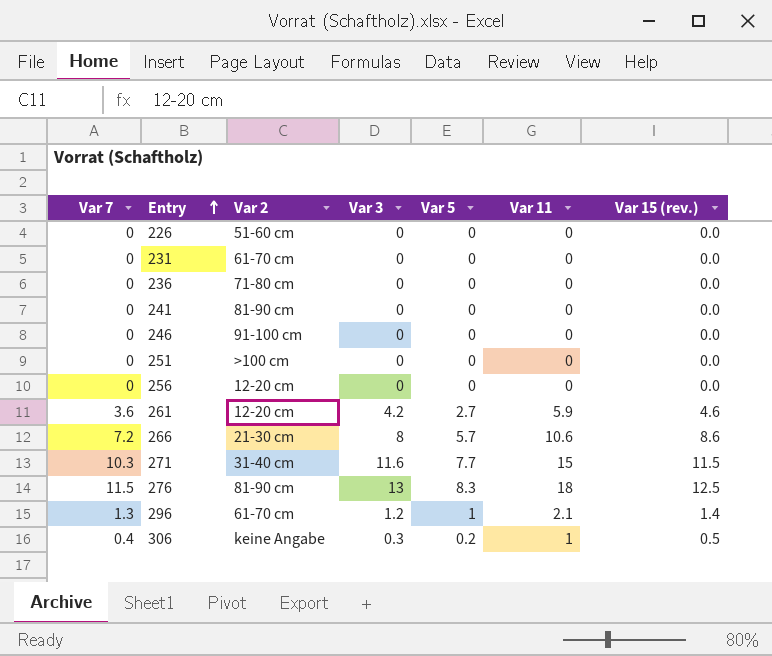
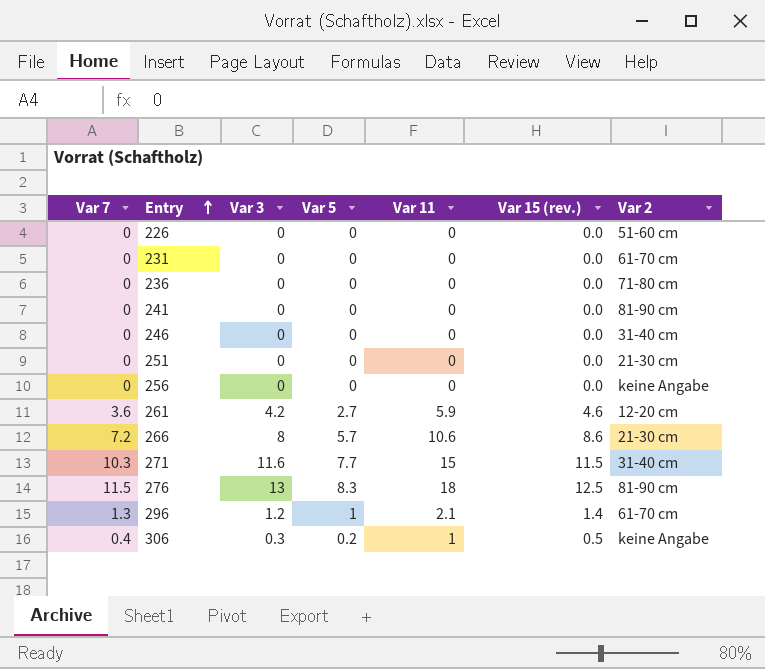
column Var 2 | position: 3 -> 7
246 | Var 2: 91-100 cm -> 31-40 cm
251 | Var 2: >100 cm -> 21-30 cm
256 | Var 2: 12-20 cm -> keine Angabe

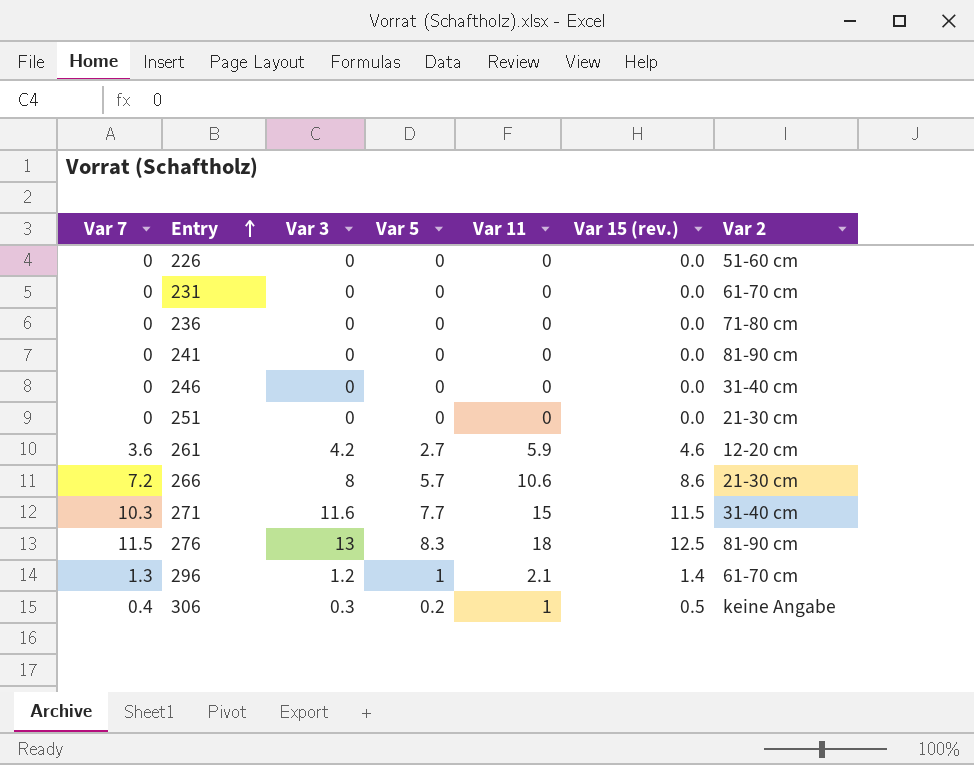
row 256: 0 | 0 | 0 | 0 | 0.0 | keine Angabe -> none

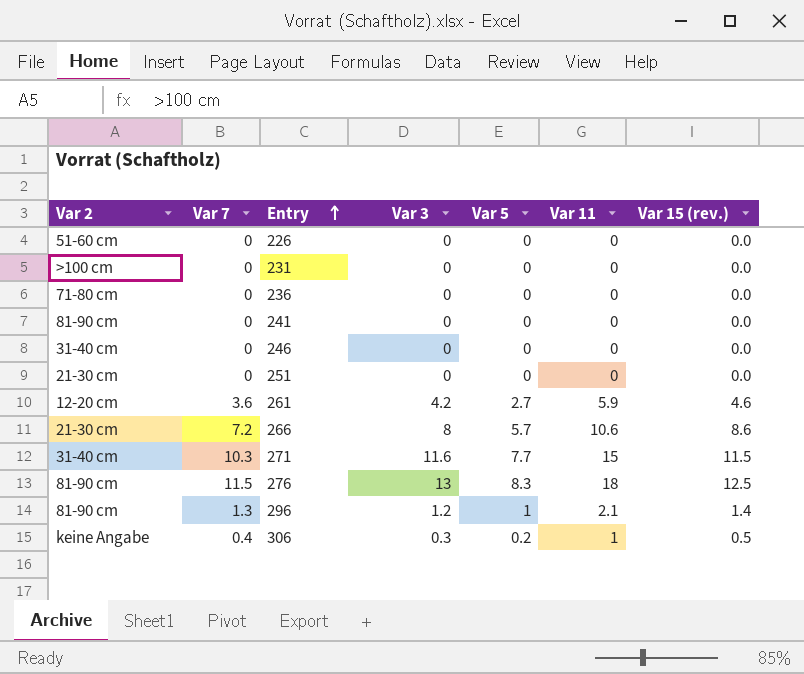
column Var 2 | position: 7 -> 1
231 | Var 2: 61-70 cm -> >100 cm
296 | Var 2: 61-70 cm -> 81-90 cm

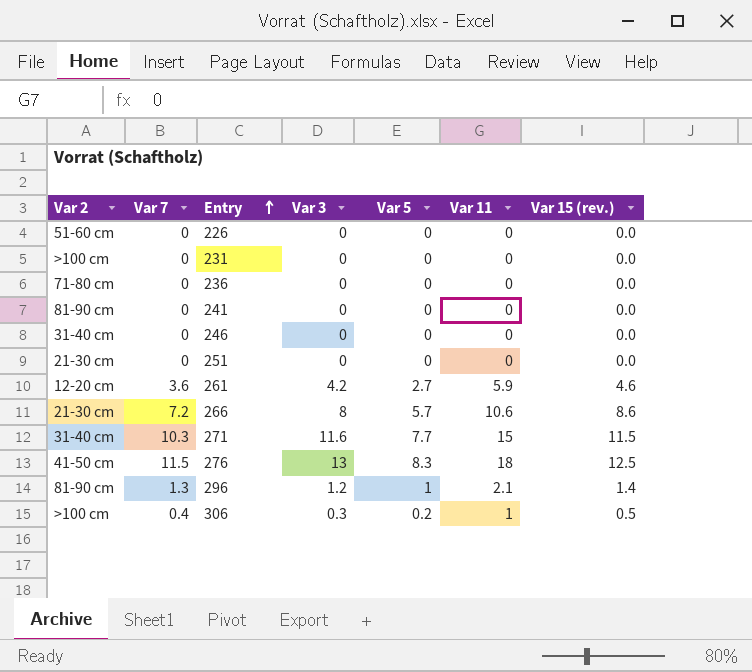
276 | Var 2: 81-90 cm -> 41-50 cm
306 | Var 2: keine Angabe -> >100 cm

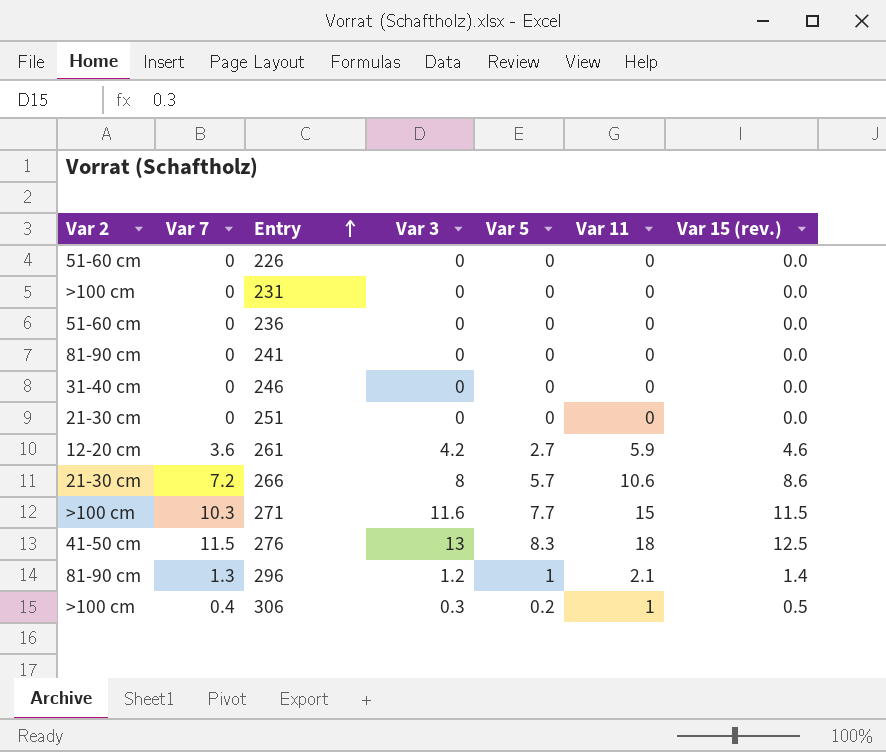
236 | Var 2: 71-80 cm -> 51-60 cm
271 | Var 2: 31-40 cm -> >100 cm

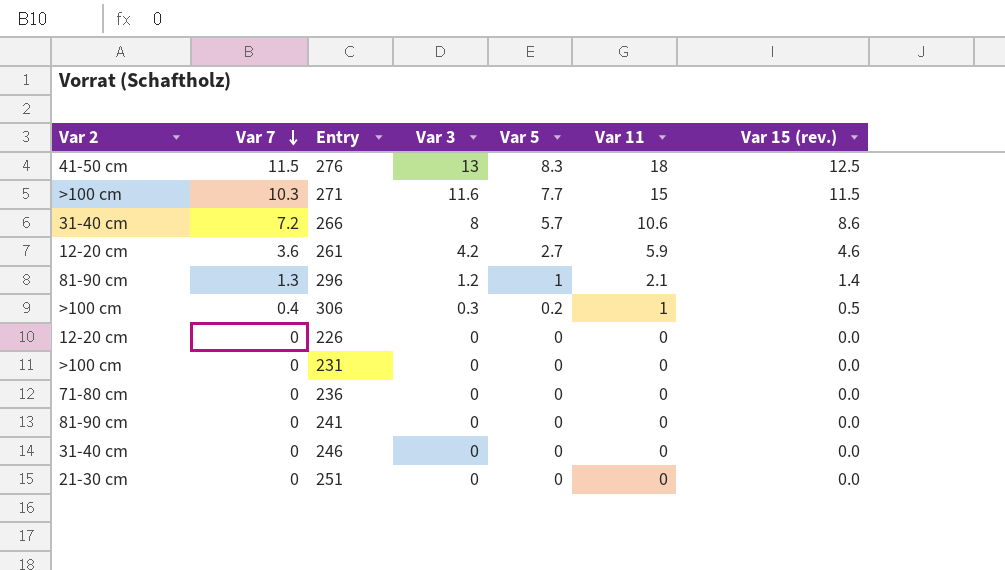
row order: Entry ascending -> Var 7 descending
266 | Var 2: 21-30 cm -> 31-40 cm
226 | Var 2: 51-60 cm -> 12-20 cm
236 | Var 2: 51-60 cm -> 71-80 cm

